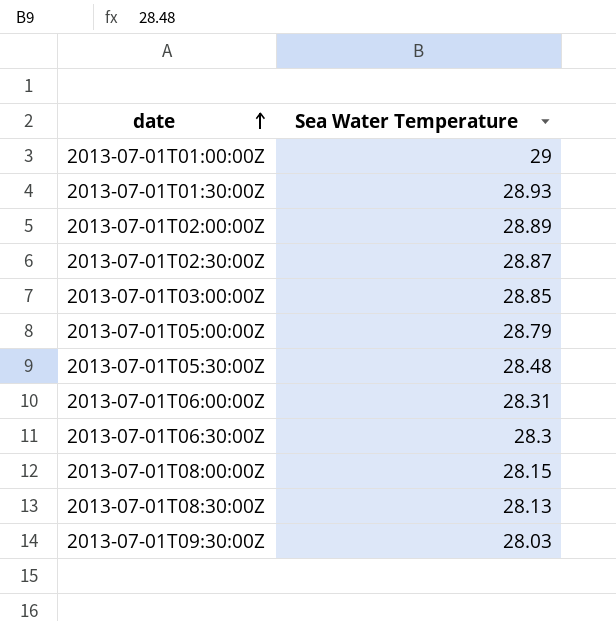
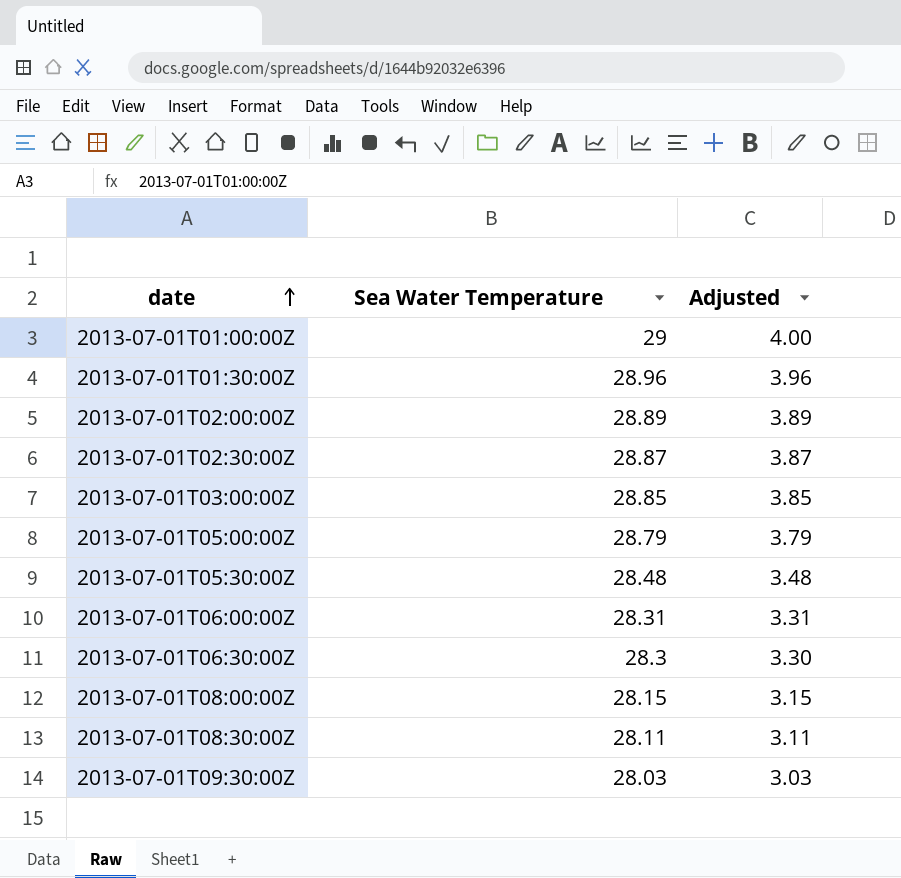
column Adjusted | formula: none -> [Sea Water Temperature] - 25
2013-07-01T01:30:00Z | Sea Water Temperature: 28.93 -> 28.96
2013-07-01T08:30:00Z | Sea Water Temperature: 28.13 -> 28.11

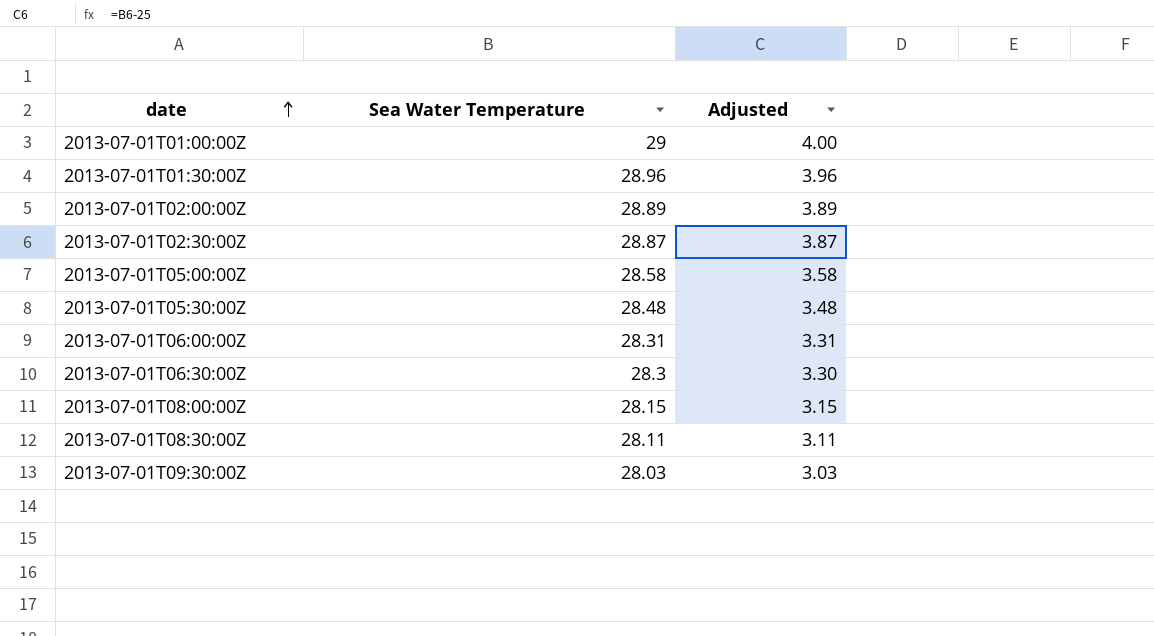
row 2013-07-01T03:00:00Z: 28.85 | 3.85 -> none
2013-07-01T05:00:00Z | Sea Water Temperature: 28.79 -> 28.58
2013-07-01T05:00:00Z | Adjusted: 3.79 -> 3.58

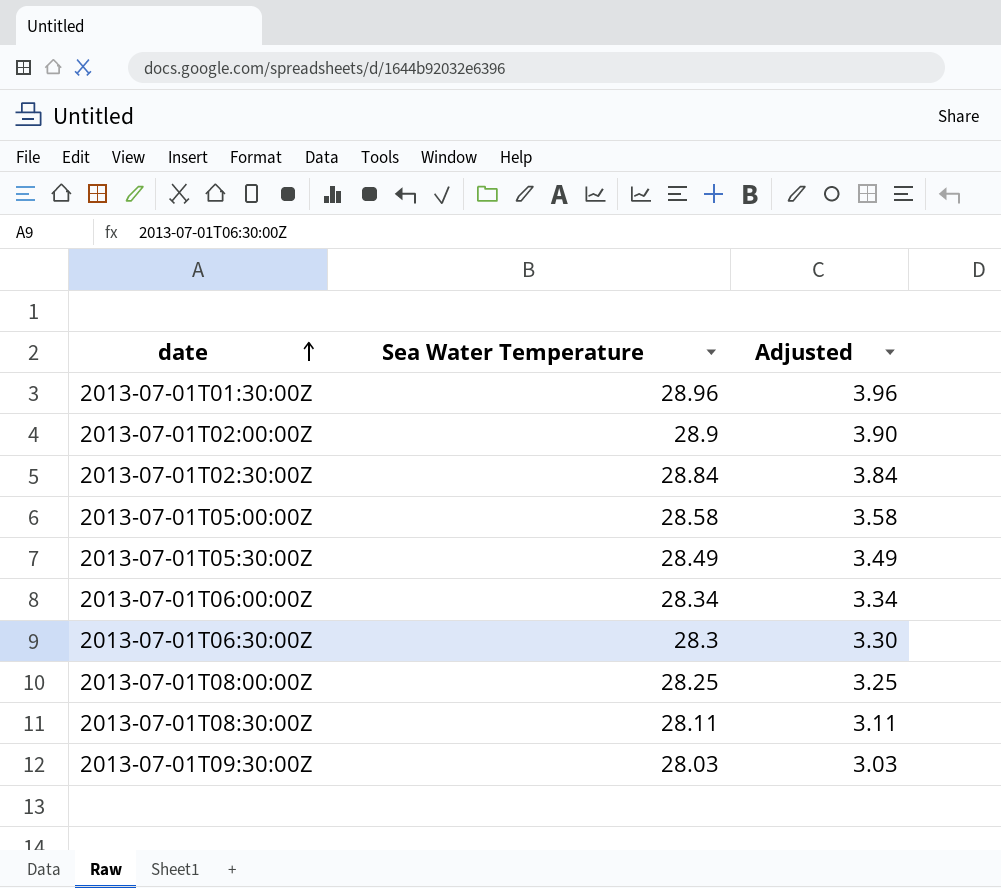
row 2013-07-01T01:00:00Z: 29 | 4.00 -> none
2013-07-01T02:00:00Z | Sea Water Temperature: 28.89 -> 28.9
2013-07-01T02:00:00Z | Adjusted: 3.89 -> 3.90
2013-07-01T02:30:00Z | Sea Water Temperature: 28.87 -> 28.84
2013-07-01T02:30:00Z | Adjusted: 3.87 -> 3.84
2013-07-01T05:30:00Z | Sea Water Temperature: 28.48 -> 28.49
2013-07-01T05:30:00Z | Adjusted: 3.48 -> 3.49
2013-07-01T06:00:00Z | Sea Water Temperature: 28.31 -> 28.34
2013-07-01T06:00:00Z | Adjusted: 3.31 -> 3.34
2013-07-01T08:00:00Z | Sea Water Temperature: 28.15 -> 28.25
2013-07-01T08:00:00Z | Adjusted: 3.15 -> 3.25

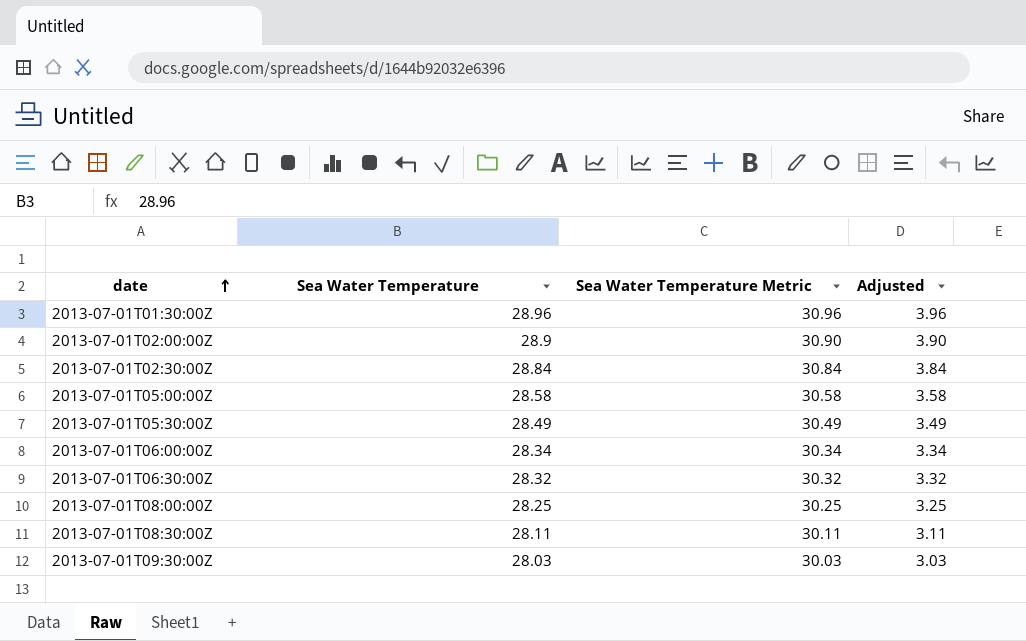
column Sea Water Temperature Metric | formula: none -> [Sea Water Temperature] + 2
2013-07-01T06:30:00Z | Sea Water Temperature: 28.3 -> 28.32
2013-07-01T06:30:00Z | Adjusted: 3.30 -> 3.32

